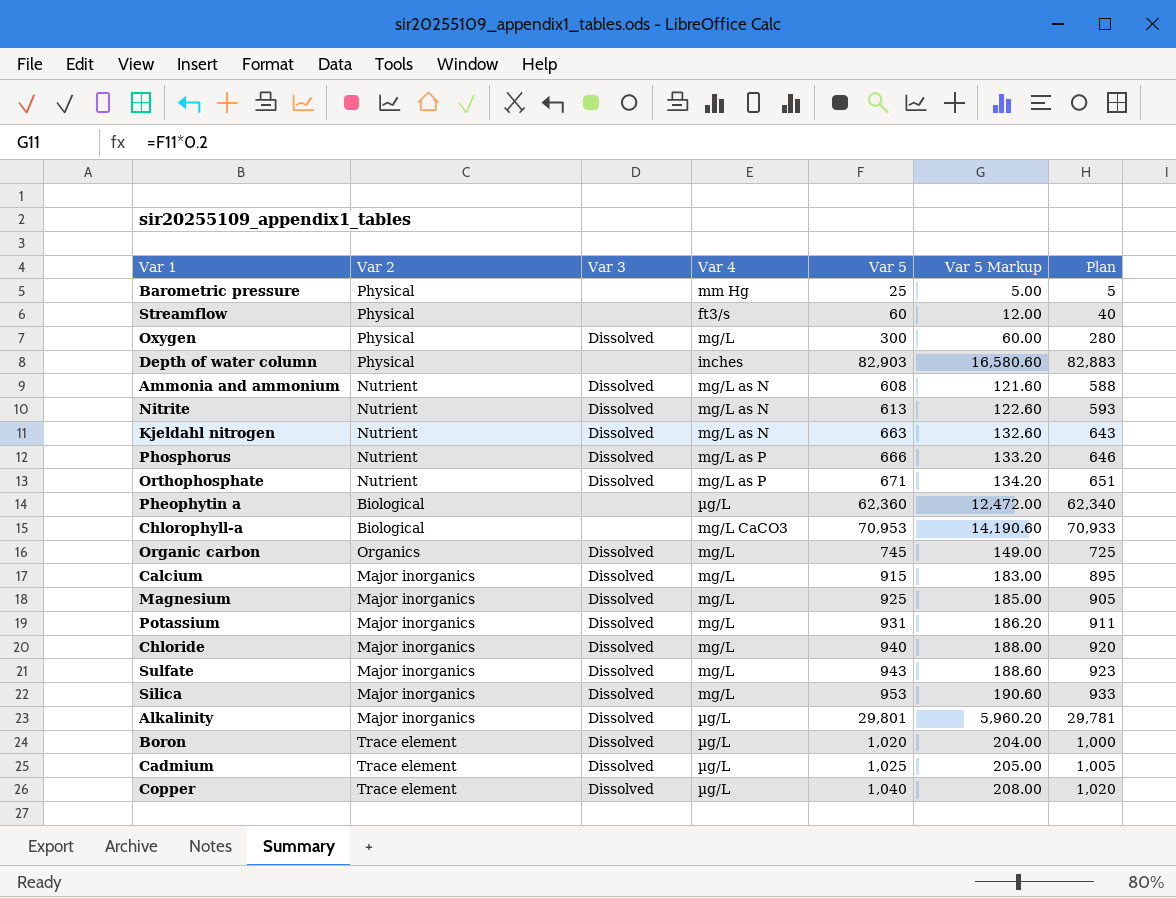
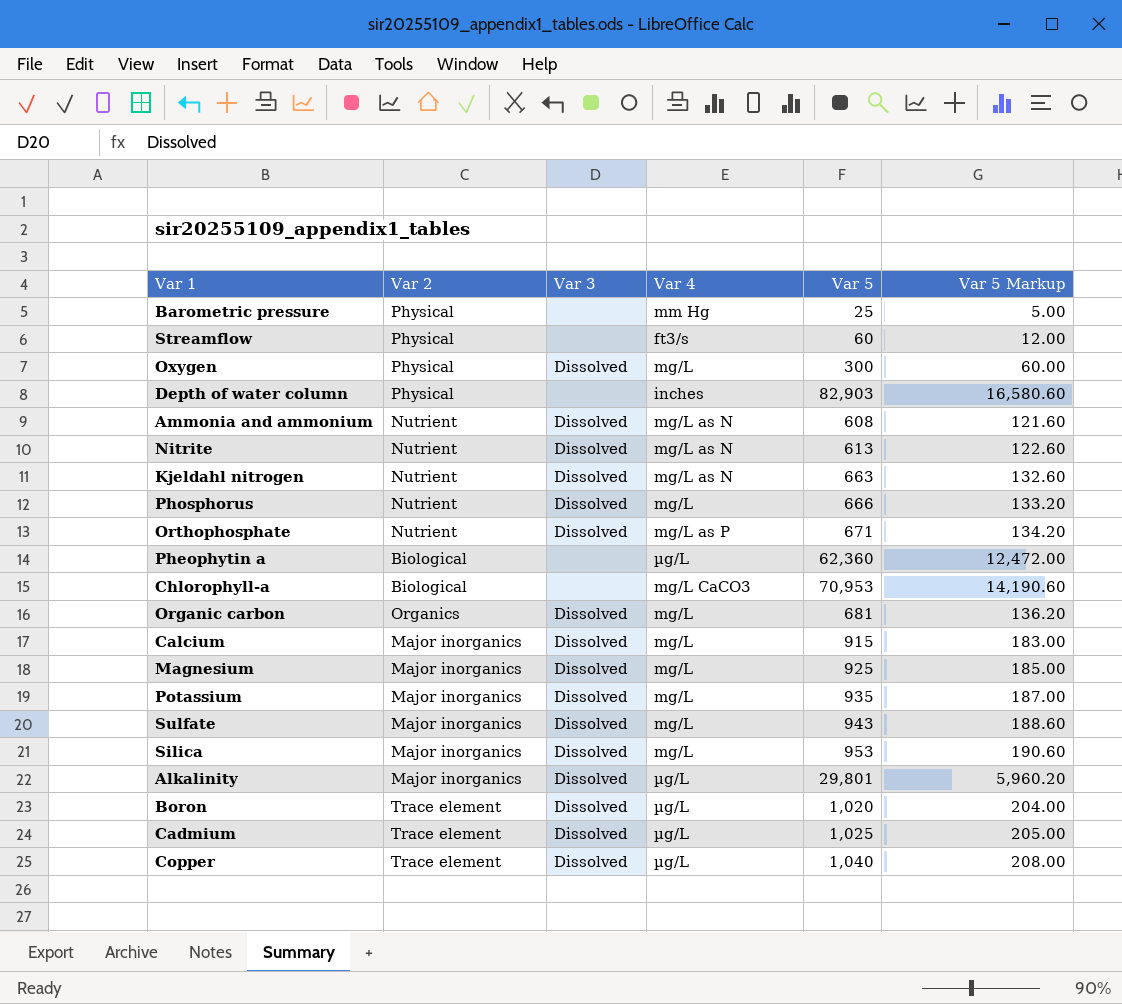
column Plan | formula: [Var 5] - 20 -> none
row Chloride: Major inorganics | Dissolved | mg/L | 940 | 188.00 | 920 -> none
Phosphorus | Var 4: mg/L as P -> mg/L
Organic carbon | Var 5: 745 -> 681
Organic carbon | Var 5 Markup: 149.00 -> 136.20
Potassium | Var 5: 931 -> 935
Potassium | Var 5 Markup: 186.20 -> 187.00

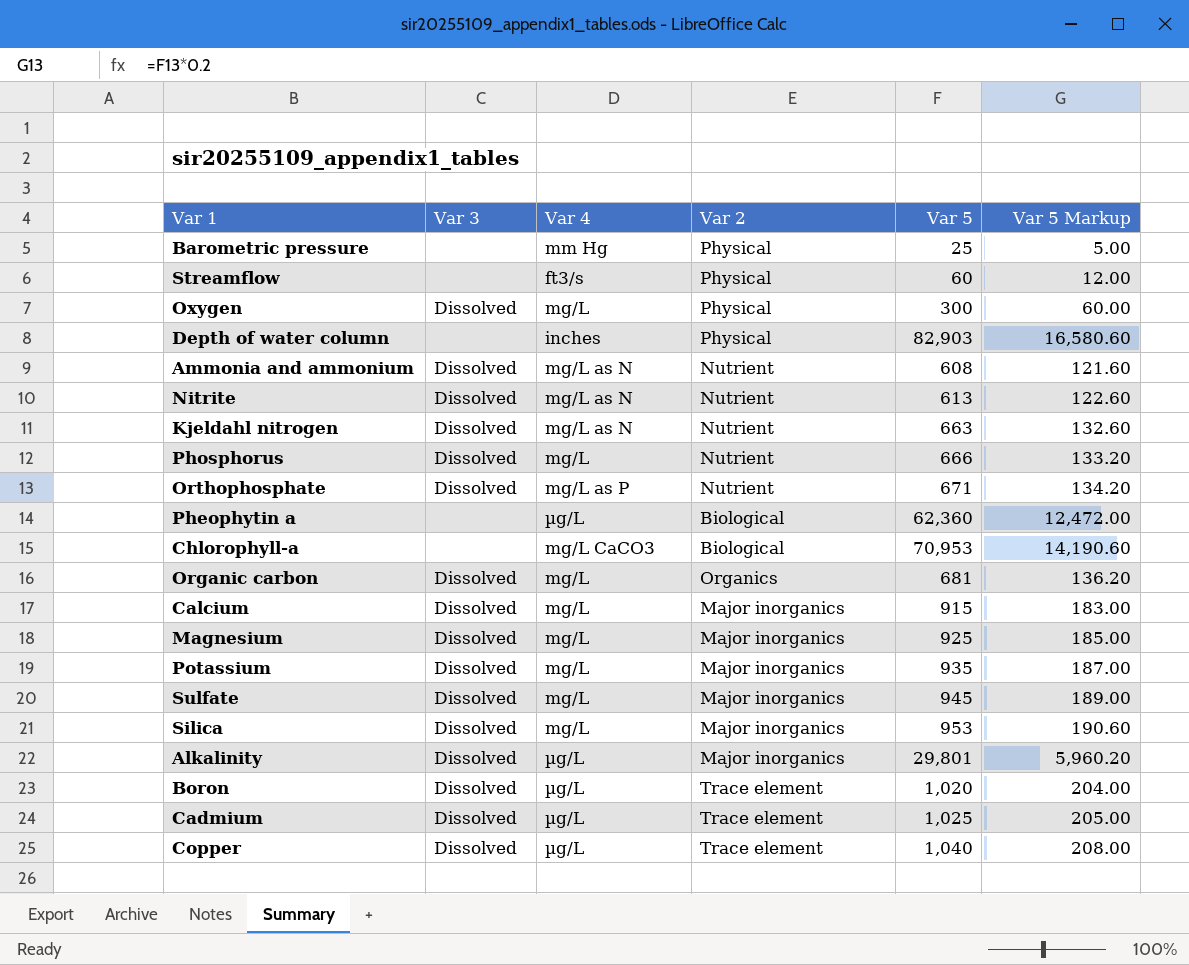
column Var 2 | position: 2 -> 4
Sulfate | Var 5: 943 -> 945
Sulfate | Var 5 Markup: 188.60 -> 189.00

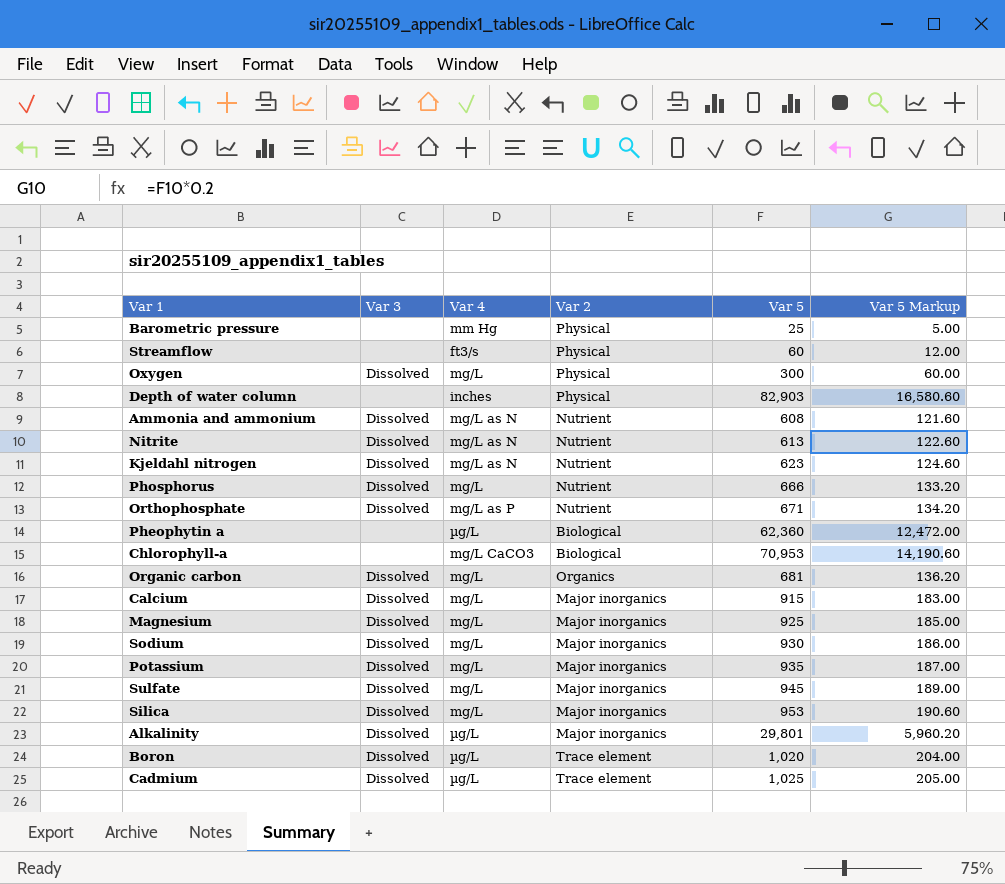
row Copper: Dissolved | µg/L | Trace element | 1,040 | 208.00 -> none
Kjeldahl nitrogen | Var 5: 663 -> 623
Kjeldahl nitrogen | Var 5 Markup: 132.60 -> 124.60
row Sodium: none -> Dissolved | mg/L | Major inorganics | 930 | 186.00

